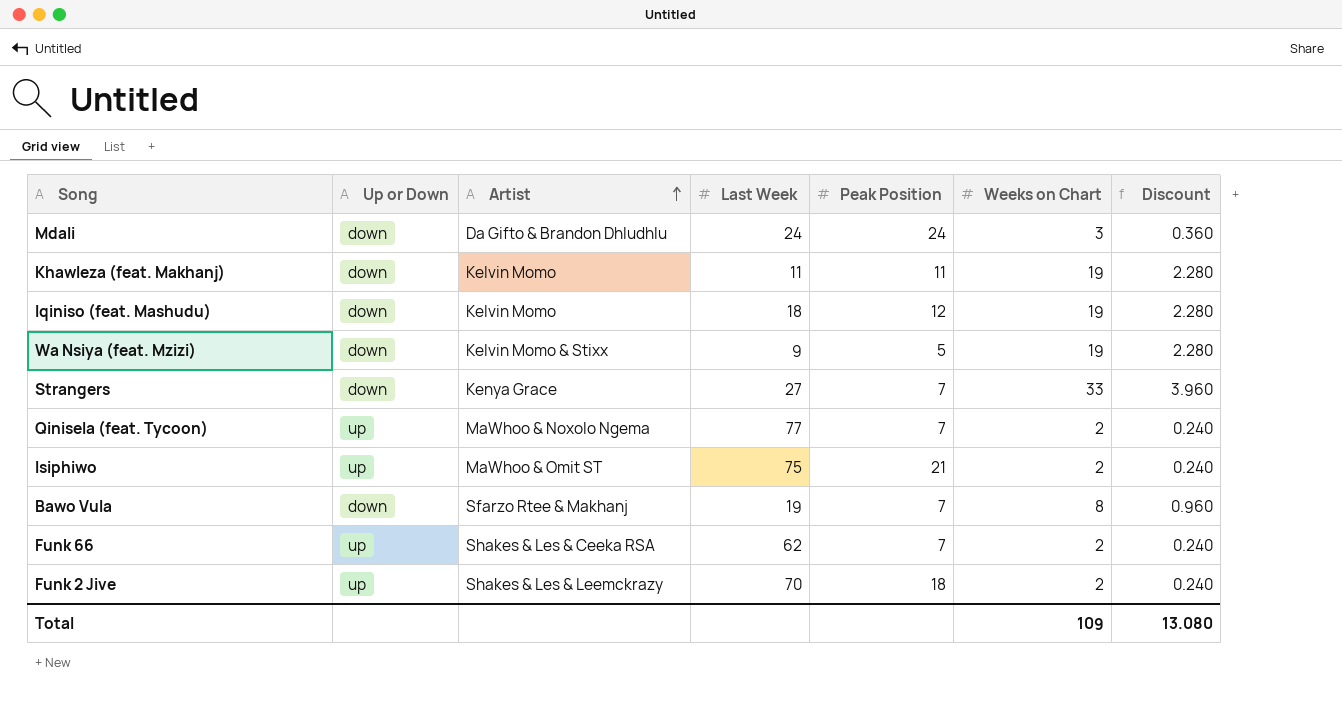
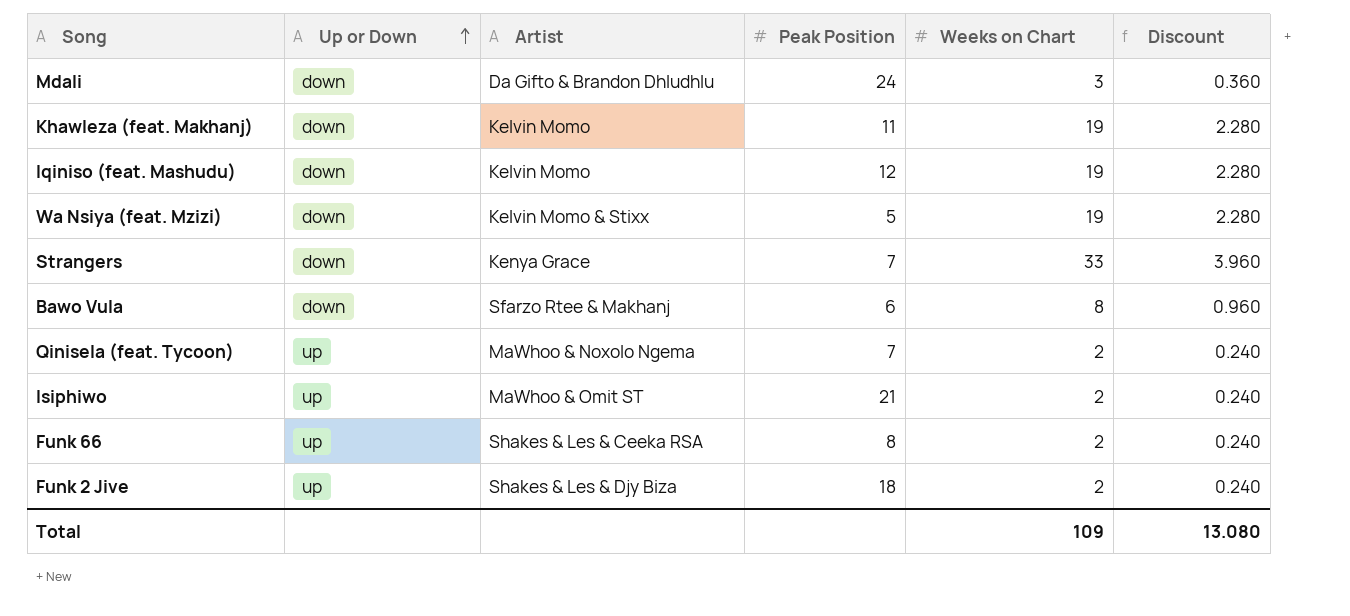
row order: Artist ascending -> Up or Down ascending
column Last Week | position: 4 -> none
Bawo Vula | Peak Position: 7 -> 6
Funk 66 | Peak Position: 7 -> 8
Funk 2 Jive | Artist: Shakes & Les & Leemckrazy -> Shakes & Les & Djy Biza

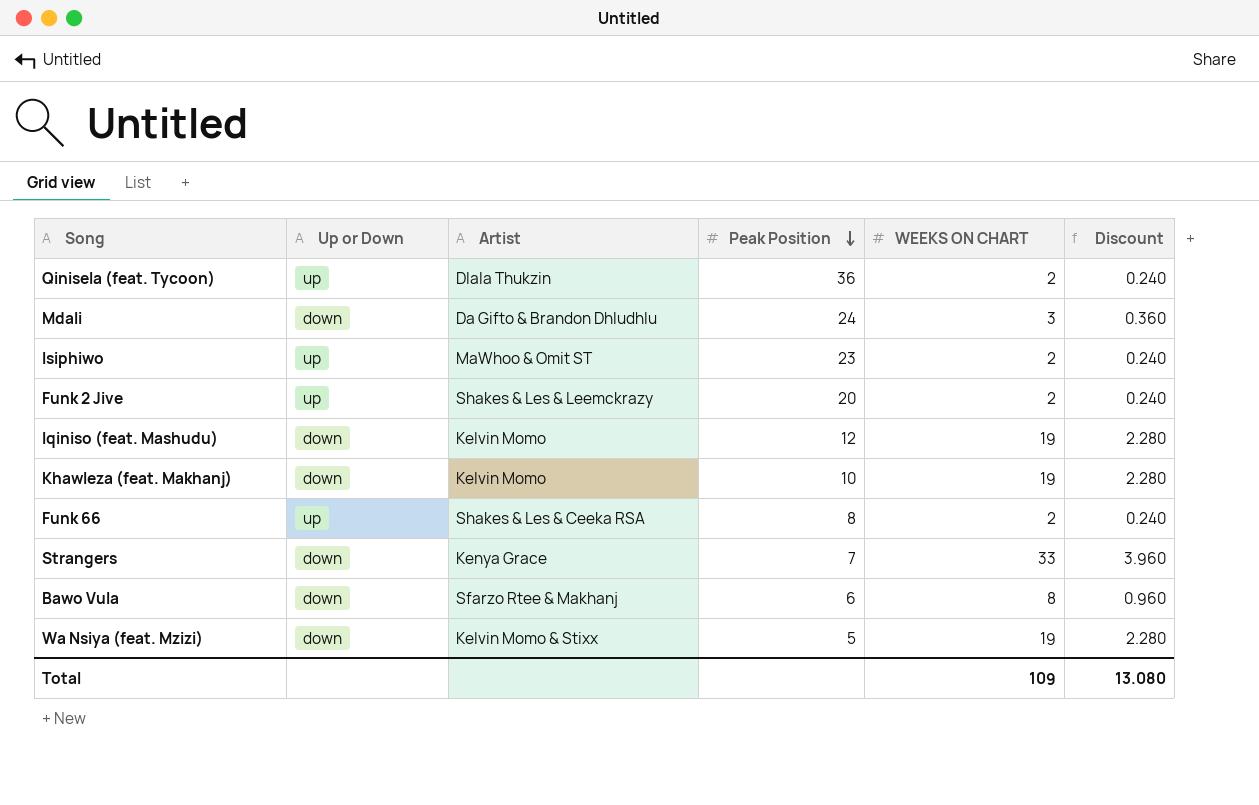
row order: Up or Down ascending -> Peak Position descending
column name: Weeks on Chart -> WEEKS ON CHART
Qinisela (feat. Tycoon) | Artist: MaWhoo & Noxolo Ngema -> Dlala Thukzin
Qinisela (feat. Tycoon) | Peak Position: 7 -> 36
Isiphiwo | Peak Position: 21 -> 23
Funk 2 Jive | Artist: Shakes & Les & Djy Biza -> Shakes & Les & Leemckrazy
Funk 2 Jive | Peak Position: 18 -> 20
Khawleza (feat. Makhanj) | Peak Position: 11 -> 10

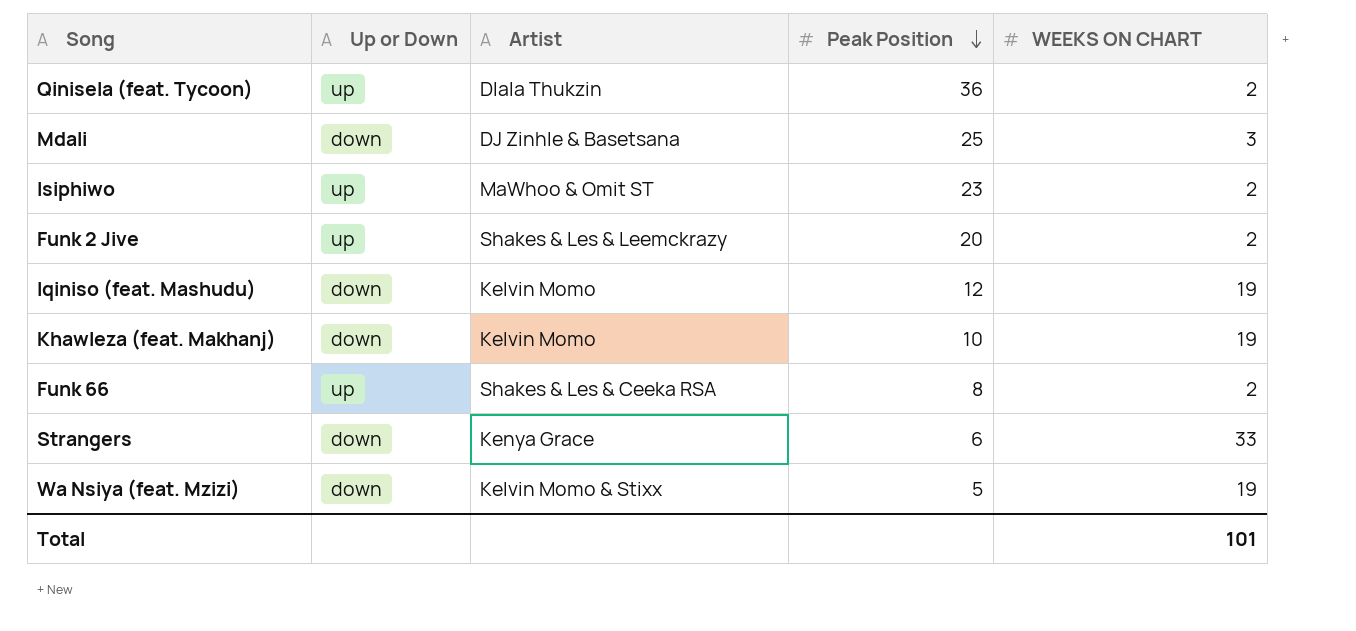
column Discount | formula: [WEEKS ON CHART] * 0.12 -> none
row Bawo Vula: down | Sfarzo Rtee & Makhanj | 6 | 8 | 0.960 -> none
Mdali | Artist: Da Gifto & Brandon Dhludhlu -> DJ Zinhle & Basetsana
Mdali | Peak Position: 24 -> 25
Strangers | Peak Position: 7 -> 6
Total | WEEKS ON CHART: 109 -> 101

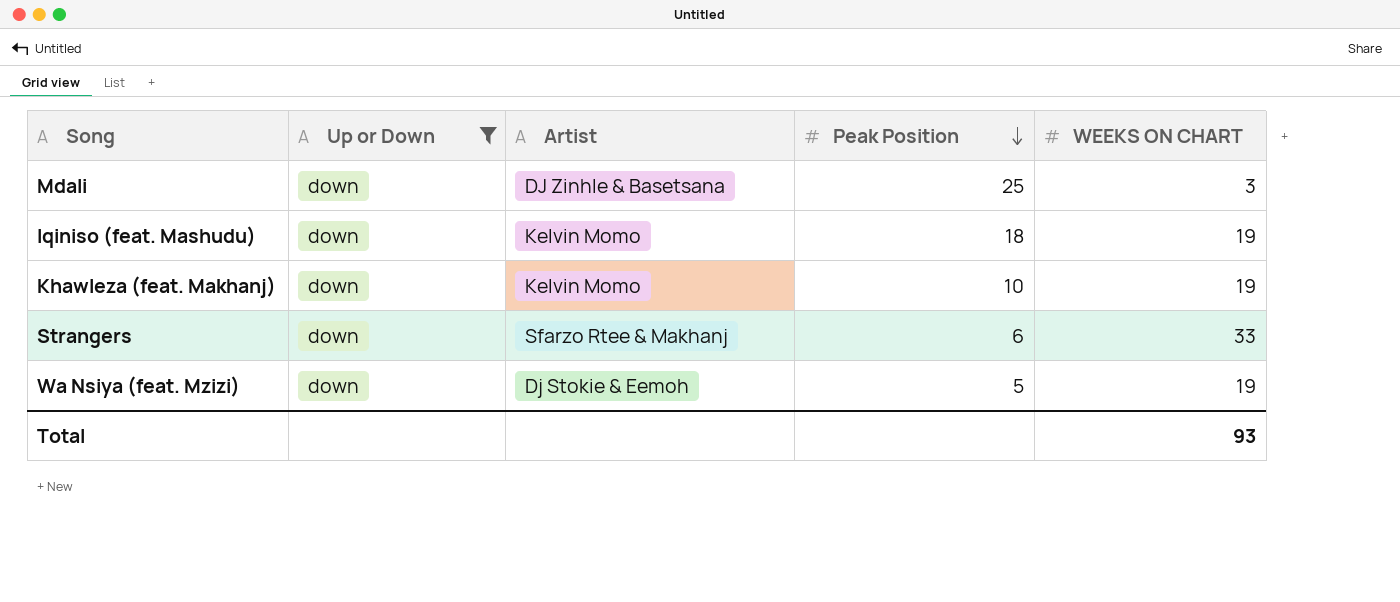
filter: none -> Up or Down = down
Iqiniso (feat. Mashudu) | Peak Position: 12 -> 18
Strangers | Artist: Kenya Grace -> Sfarzo Rtee & Makhanj
Wa Nsiya (feat. Mzizi) | Artist: Kelvin Momo & Stixx -> Dj Stokie & Eemoh
Total | WEEKS ON CHART: 101 -> 93

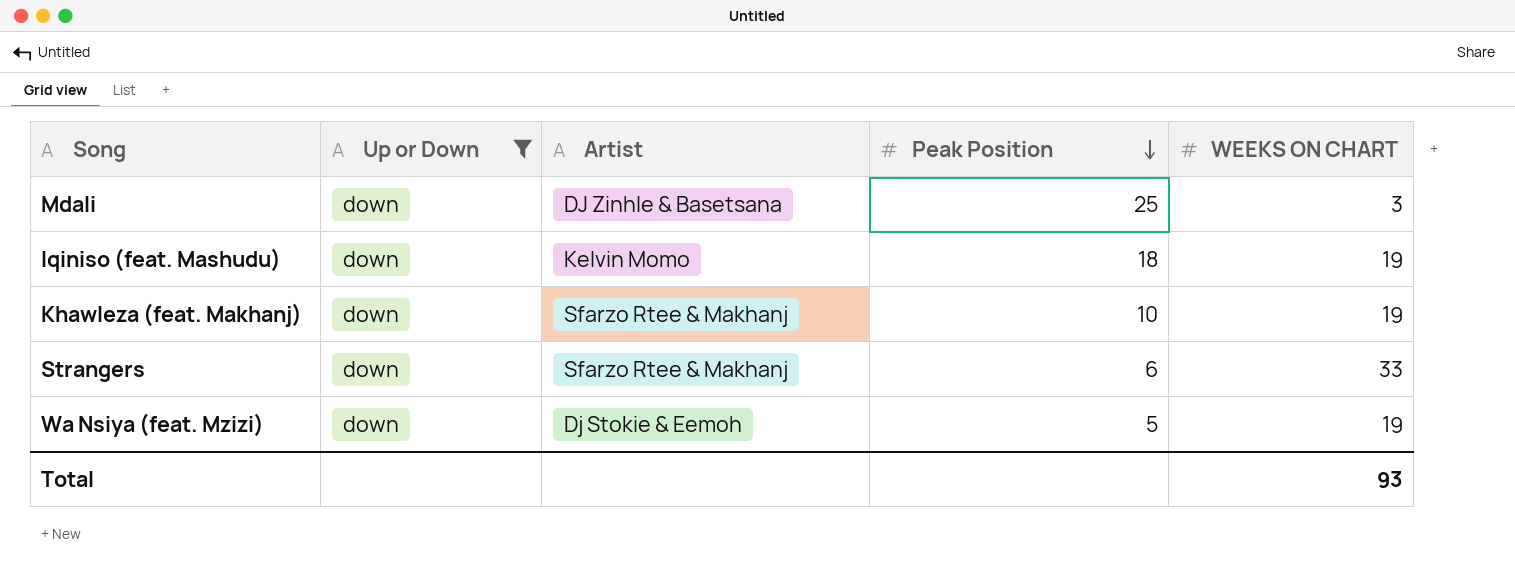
Khawleza (feat. Makhanj) | Artist: Kelvin Momo -> Sfarzo Rtee & Makhanj

